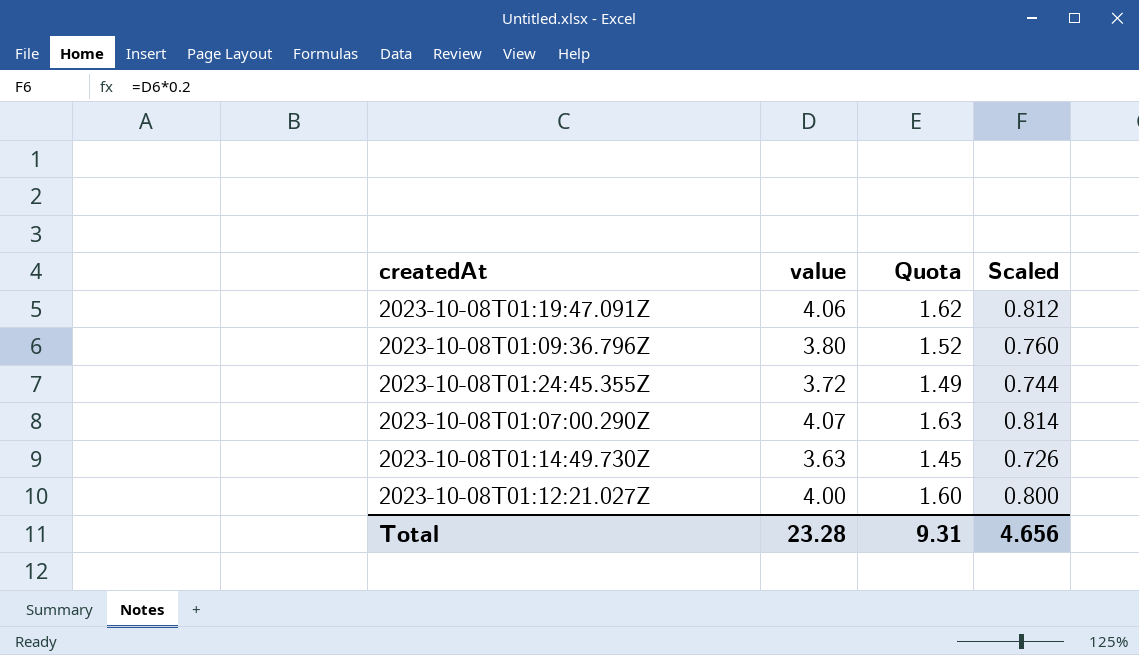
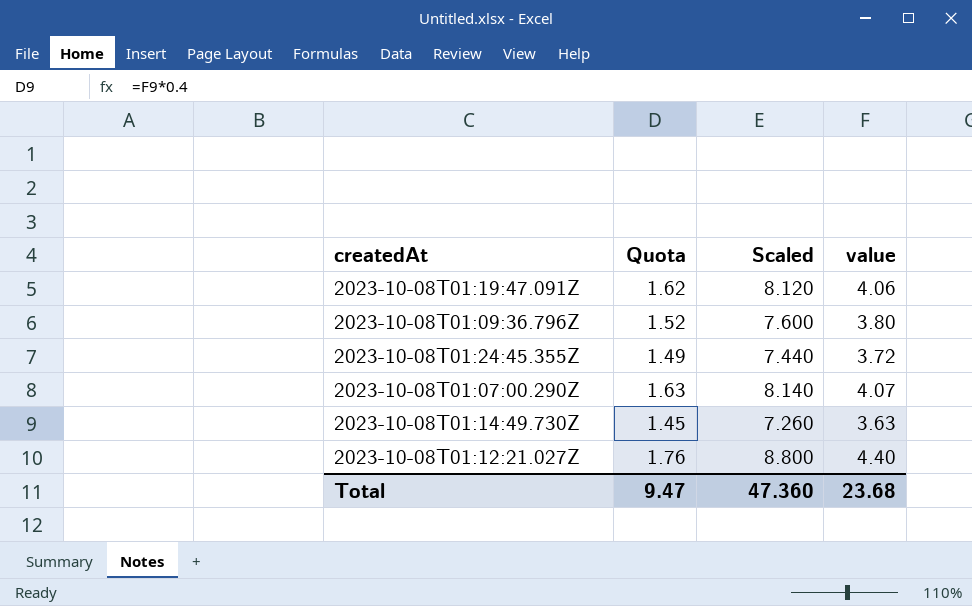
column Scaled | formula: [value] * 0.2 -> [value] * 2
column value | position: 2 -> 4
2023-10-08T01:12:21.027Z | Quota: 1.60 -> 1.76
2023-10-08T01:12:21.027Z | value: 4.00 -> 4.40
Total | Quota: 9.31 -> 9.47
Total | Scaled: 4.656 -> 47.360
Total | value: 23.28 -> 23.68

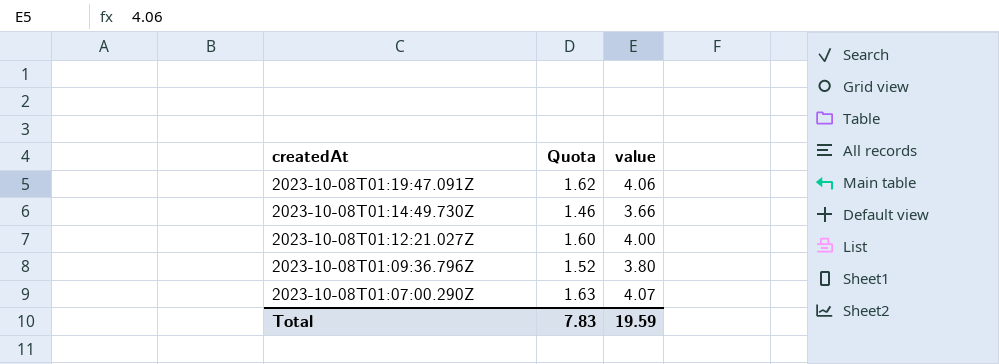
row order: none -> createdAt descending
column Scaled | formula: [value] * 2 -> none
row 2023-10-08T01:24:45.355Z: 1.49 | 7.440 | 3.72 -> none
2023-10-08T01:14:49.730Z | Quota: 1.45 -> 1.46
2023-10-08T01:14:49.730Z | value: 3.63 -> 3.66
2023-10-08T01:12:21.027Z | Quota: 1.76 -> 1.60
2023-10-08T01:12:21.027Z | value: 4.40 -> 4.00
Total | Quota: 9.47 -> 7.83
Total | value: 23.68 -> 19.59

